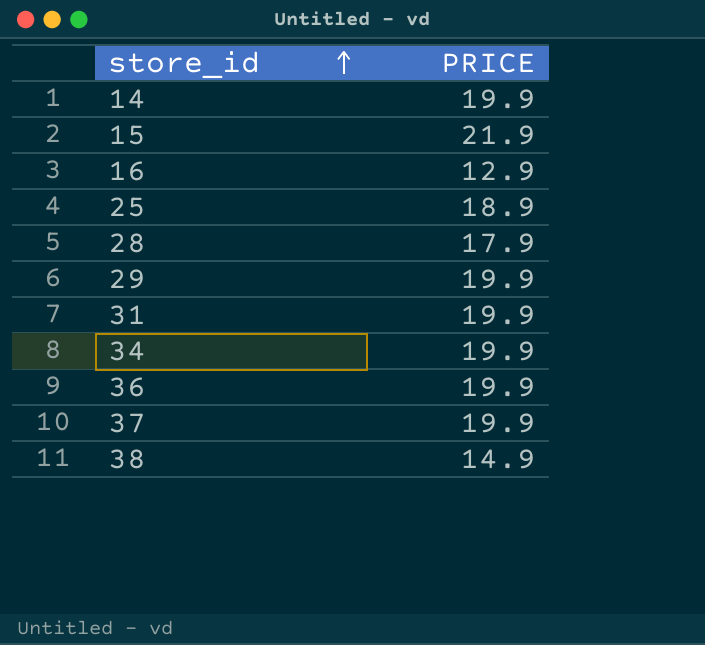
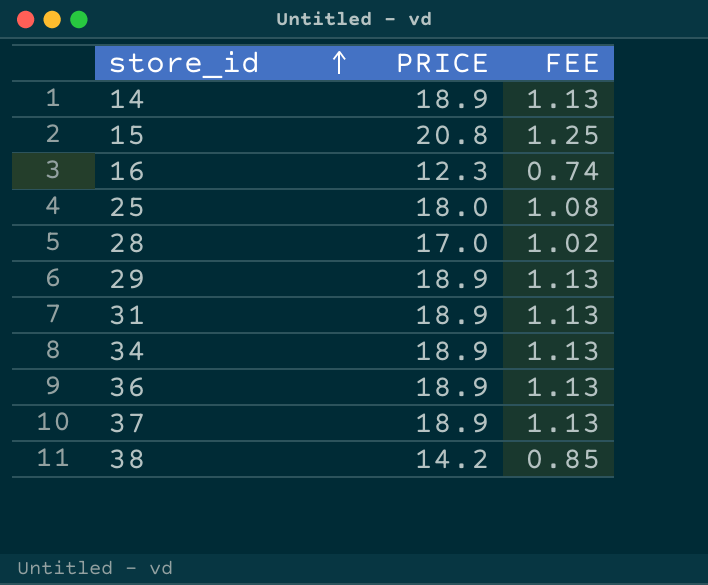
column FEE | formula: none -> [PRICE] * 0.06
14 | PRICE: 19.9 -> 18.9
15 | PRICE: 21.9 -> 20.8
16 | PRICE: 12.9 -> 12.3
25 | PRICE: 18.9 -> 18.0
28 | PRICE: 17.9 -> 17.0
29 | PRICE: 19.9 -> 18.9
31 | PRICE: 19.9 -> 18.9
34 | PRICE: 19.9 -> 18.9
36 | PRICE: 19.9 -> 18.9
37 | PRICE: 19.9 -> 18.9
38 | PRICE: 14.9 -> 14.2

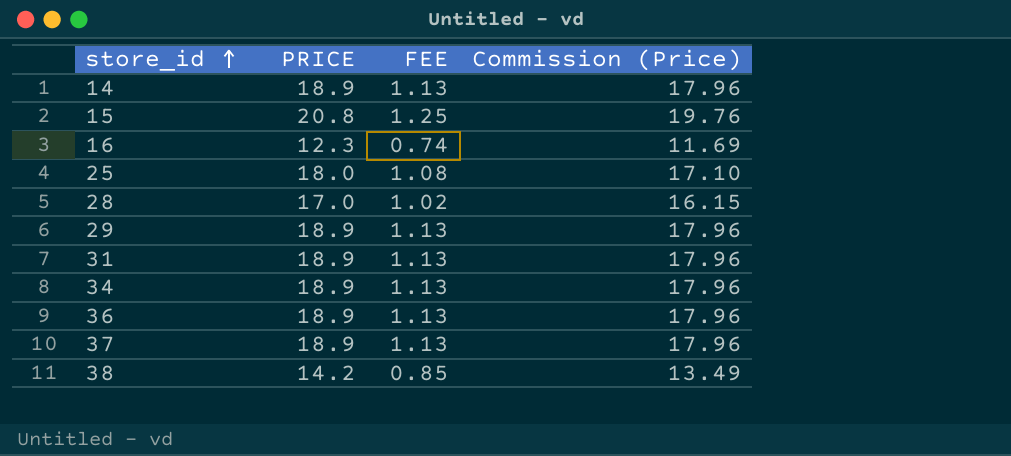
column Commission (Price) | formula: none -> [PRICE] * 0.95

